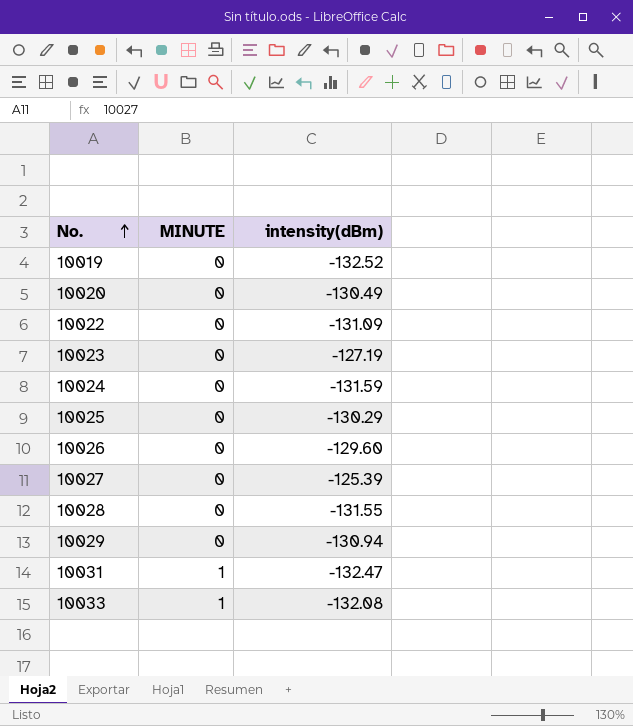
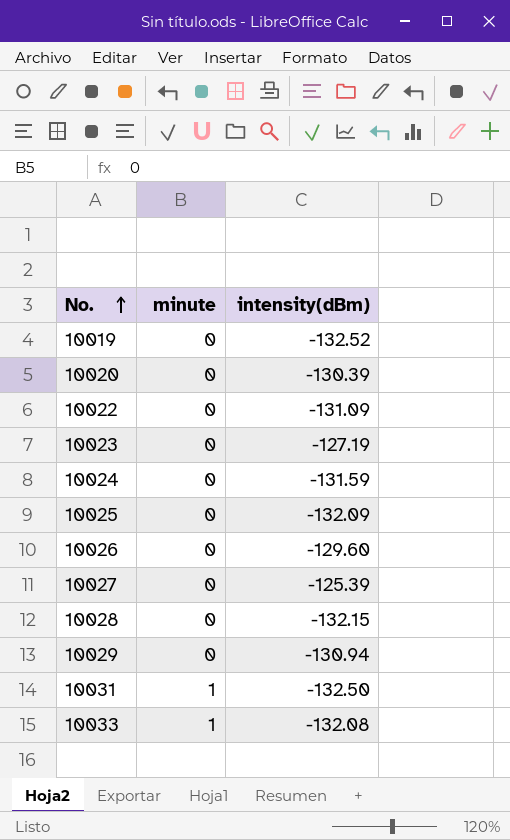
column name: MINUTE -> minute
10020 | intensity(dBm): -130.49 -> -130.39
10025 | intensity(dBm): -130.29 -> -132.09
10028 | intensity(dBm): -131.55 -> -132.15
10031 | intensity(dBm): -132.47 -> -132.50

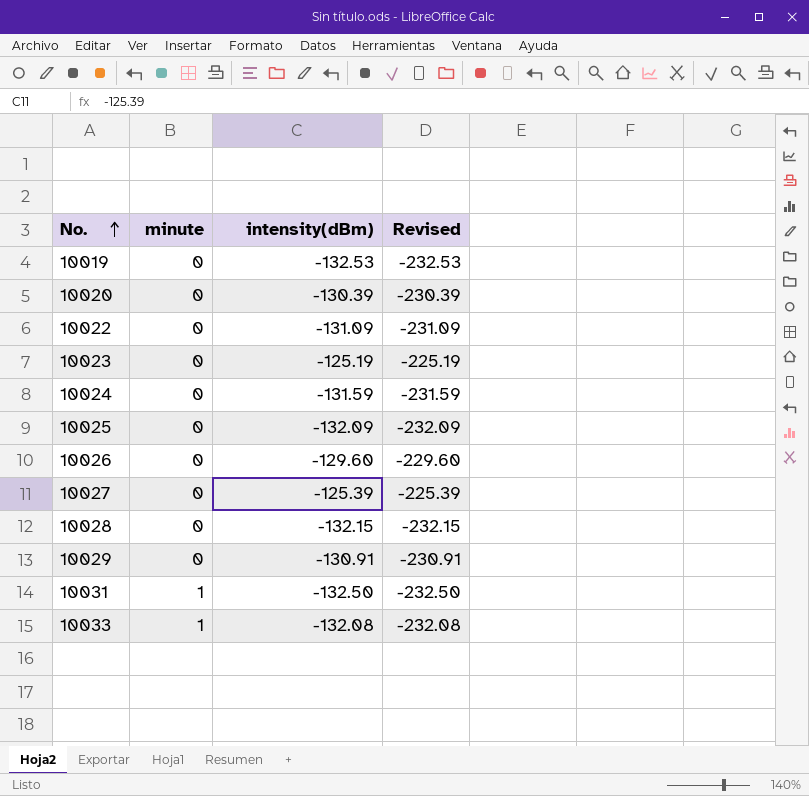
column Revised | formula: none -> [intensity(dBm)] - 100
10019 | intensity(dBm): -132.52 -> -132.53
10023 | intensity(dBm): -127.19 -> -125.19
10029 | intensity(dBm): -130.94 -> -130.91

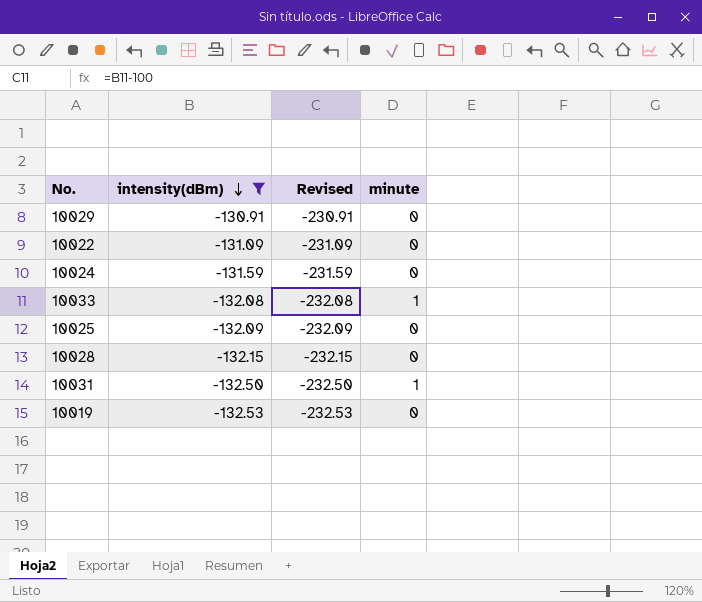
filter: none -> intensity(dBm) <= -130.91
row order: No. ascending -> intensity(dBm) descending
column minute | position: 2 -> 4

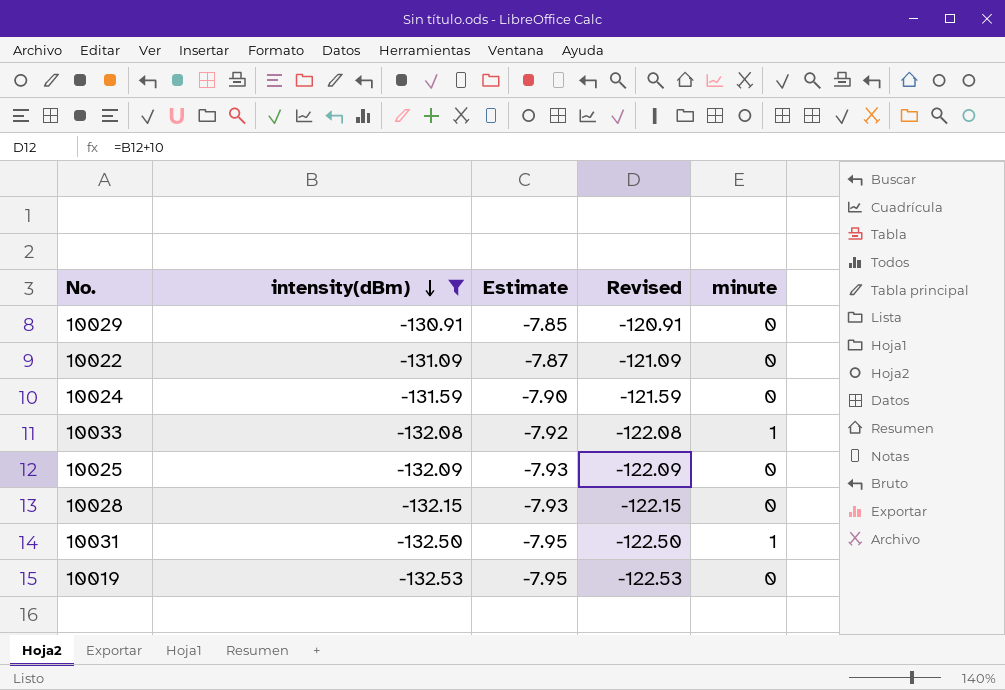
column Estimate | formula: none -> [intensity(dBm)] * 0.06
column Revised | formula: [intensity(dBm)] - 100 -> [intensity(dBm)] + 10

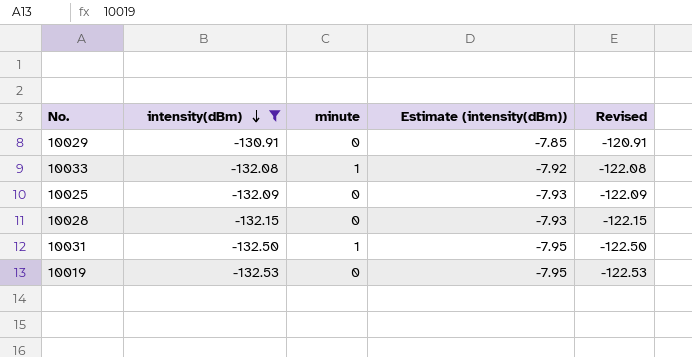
column minute | position: 5 -> 3
column name: Estimate -> Estimate (intensity(dBm))
row 10022: -131.09 | -7.87 | -121.09 | 0 -> none
row 10024: -131.59 | -7.90 | -121.59 | 0 -> none

